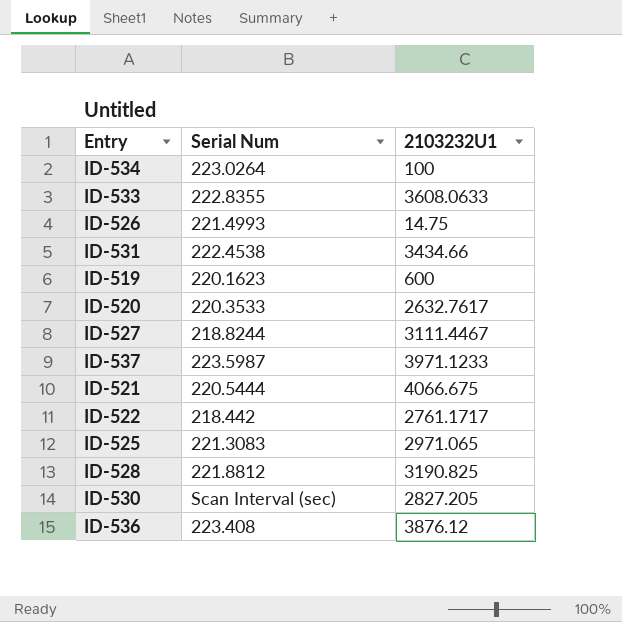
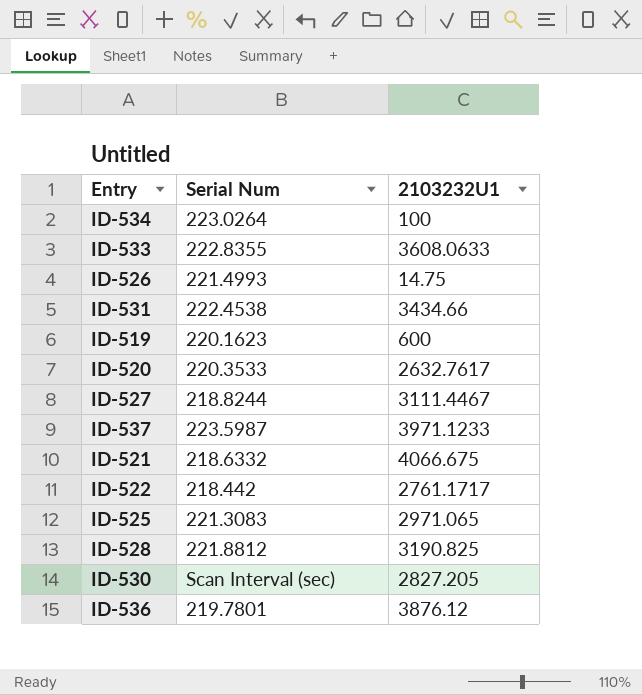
ID-521 | Serial Num: 220.5444 -> 218.6332
ID-536 | Serial Num: 223.408 -> 219.7801

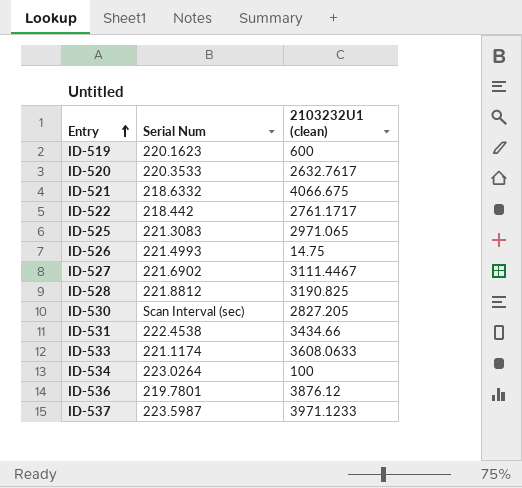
row order: none -> Entry ascending
column name: 2103232U1 -> 2103232U1 (clean)
ID-527 | Serial Num: 218.8244 -> 221.6902
ID-533 | Serial Num: 222.8355 -> 221.1174

